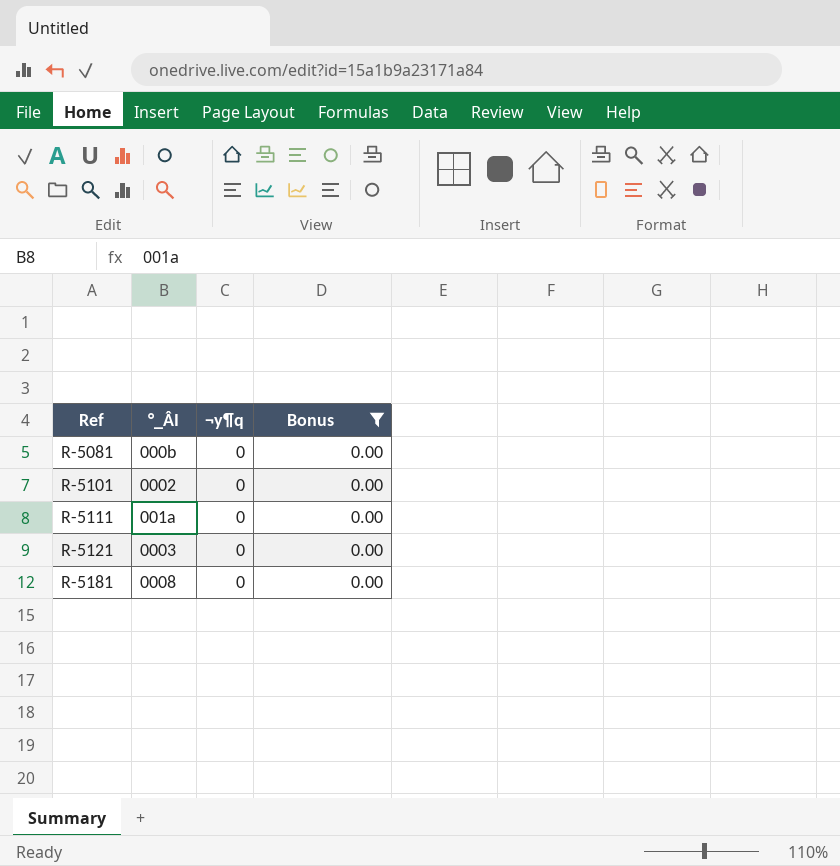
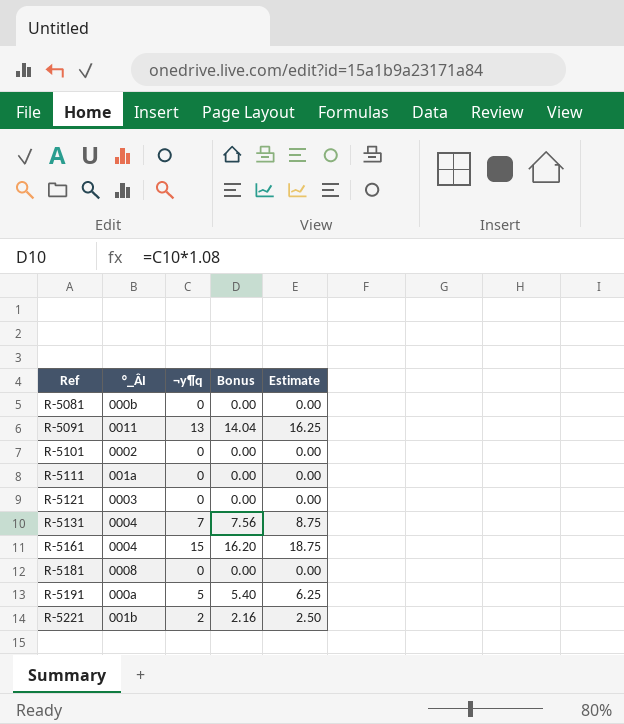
filter: Bonus = 0.00 -> none
column Estimate | formula: none -> [¬y¶q] * 1.25

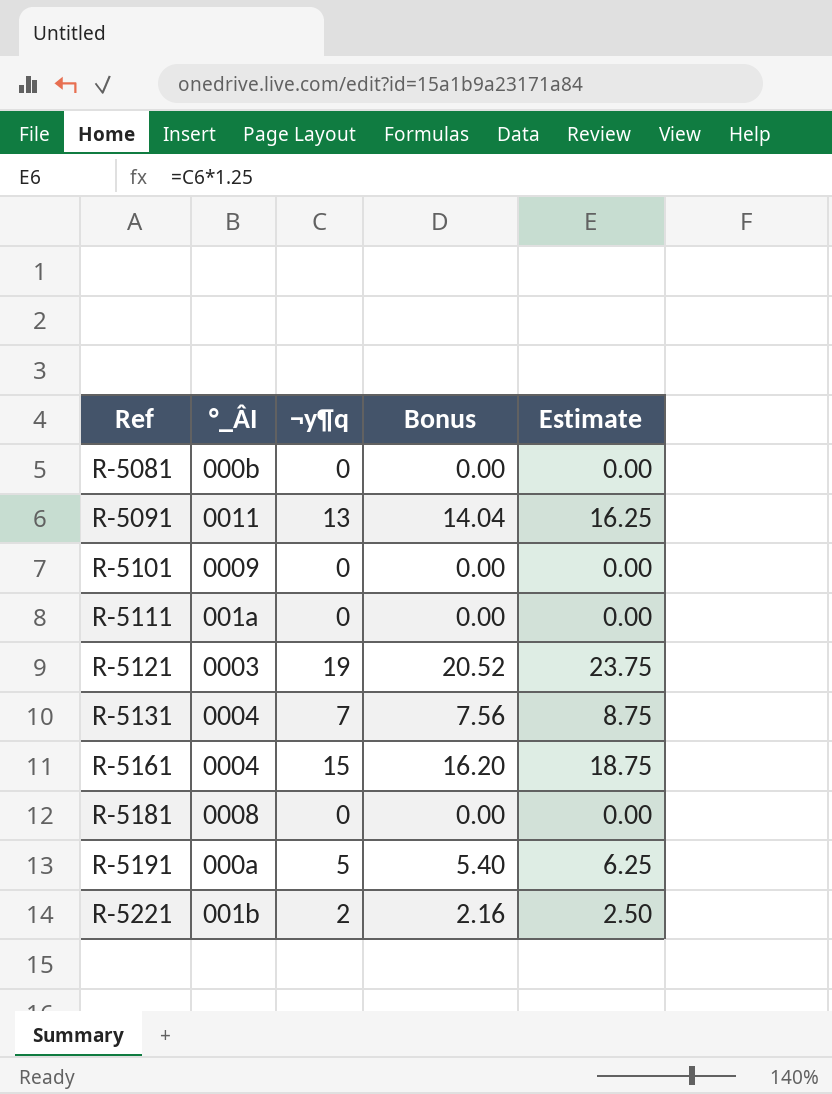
R-5101 | °_ÂI: 0002 -> 0009
R-5121 | ¬y¶q: 0 -> 19
R-5121 | Bonus: 0.00 -> 20.52
R-5121 | Estimate: 0.00 -> 23.75

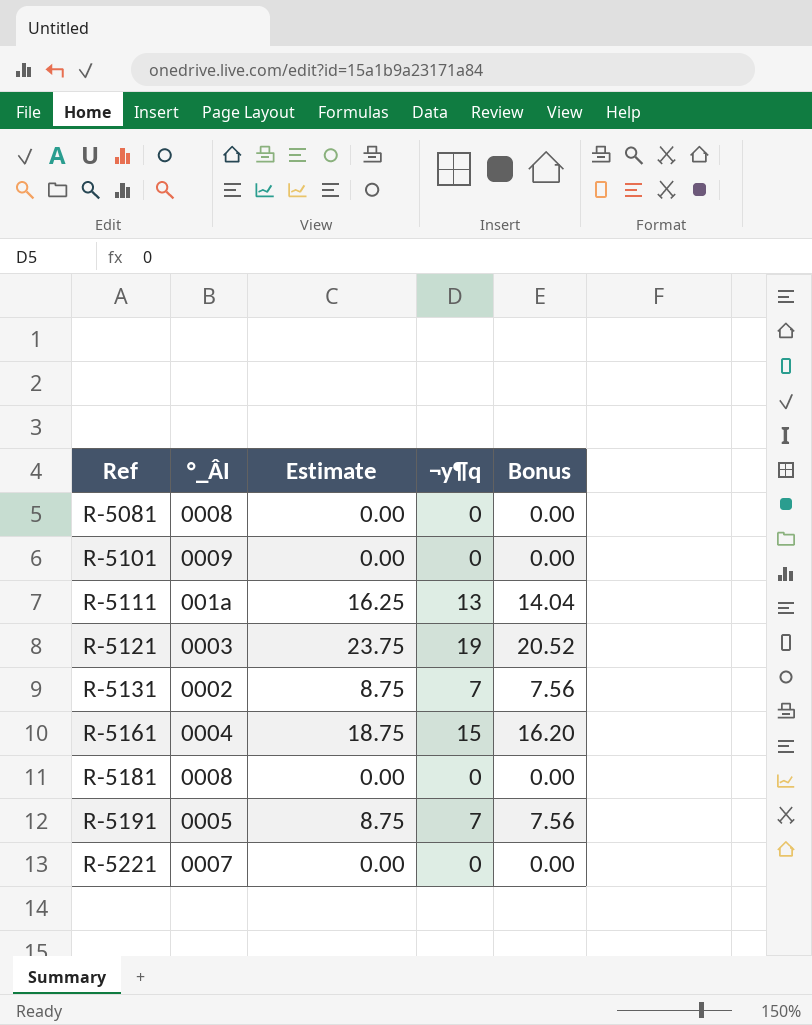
column Estimate | position: 5 -> 3
row R-5091: 0011 | 13 | 14.04 | 16.25 -> none
R-5081 | °_ÂI: 000b -> 0008
R-5111 | Estimate: 0.00 -> 16.25
R-5111 | ¬y¶q: 0 -> 13
R-5111 | Bonus: 0.00 -> 14.04
R-5131 | °_ÂI: 0004 -> 0002
R-5191 | °_ÂI: 000a -> 0005
R-5191 | Estimate: 6.25 -> 8.75
R-5191 | ¬y¶q: 5 -> 7
R-5191 | Bonus: 5.40 -> 7.56
R-5221 | °_ÂI: 001b -> 0007
R-5221 | Estimate: 2.50 -> 0.00
R-5221 | ¬y¶q: 2 -> 0
R-5221 | Bonus: 2.16 -> 0.00

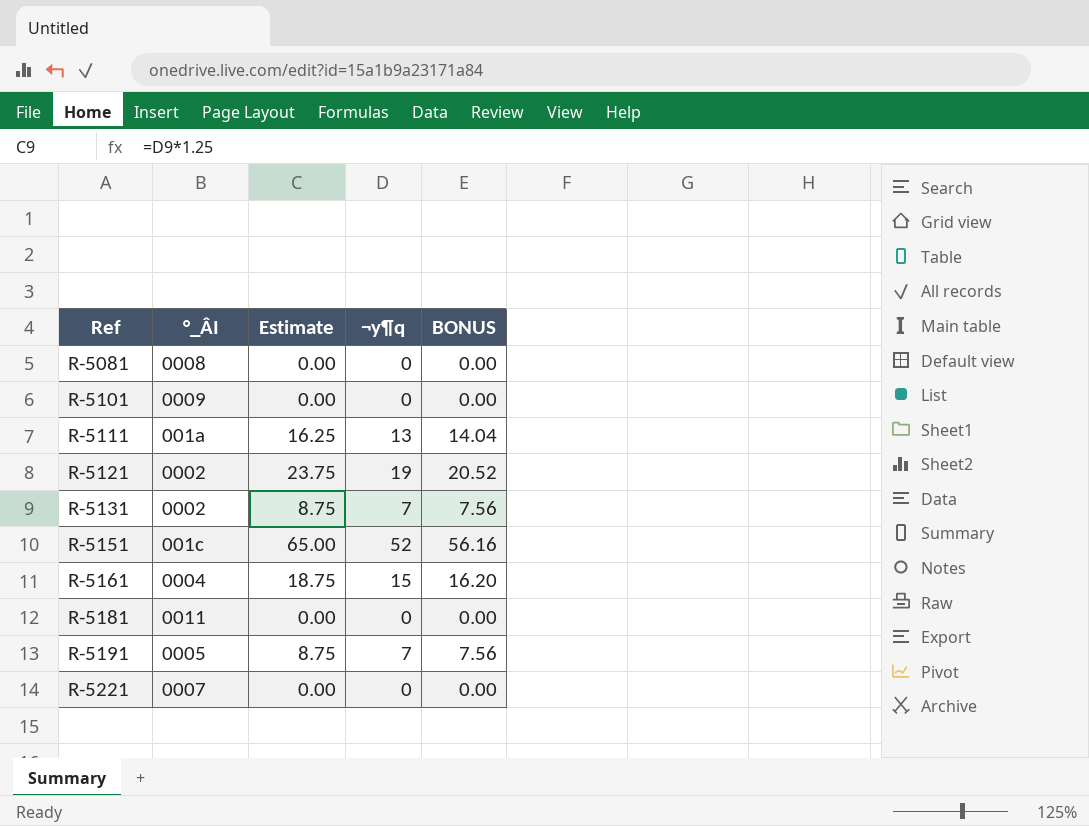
column name: Bonus -> BONUS
R-5121 | °_ÂI: 0003 -> 0002
row R-5151: none -> 001c | 65.00 | 52 | 56.16
R-5181 | °_ÂI: 0008 -> 0011

